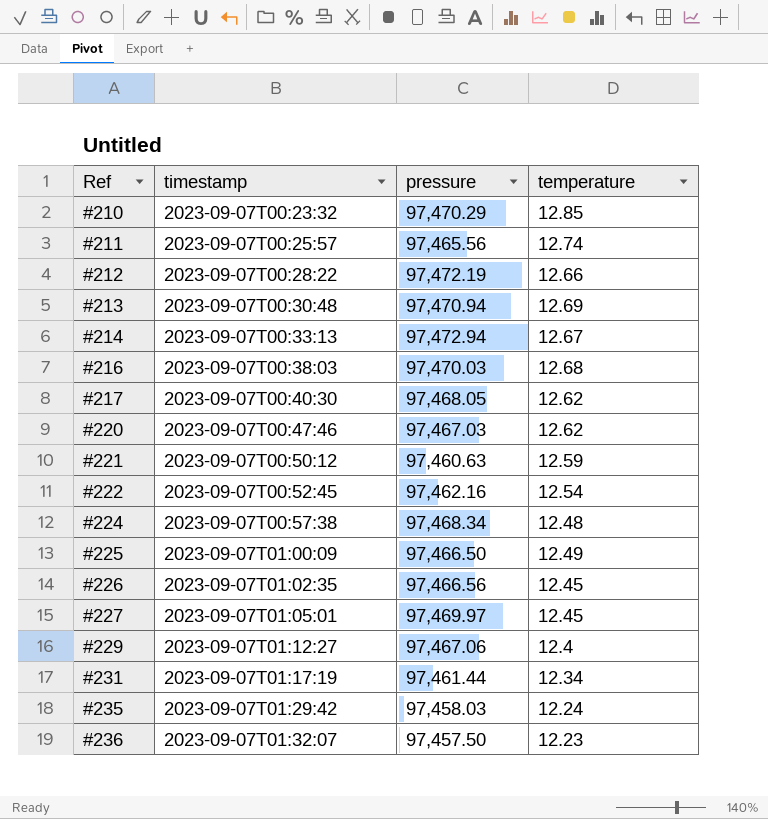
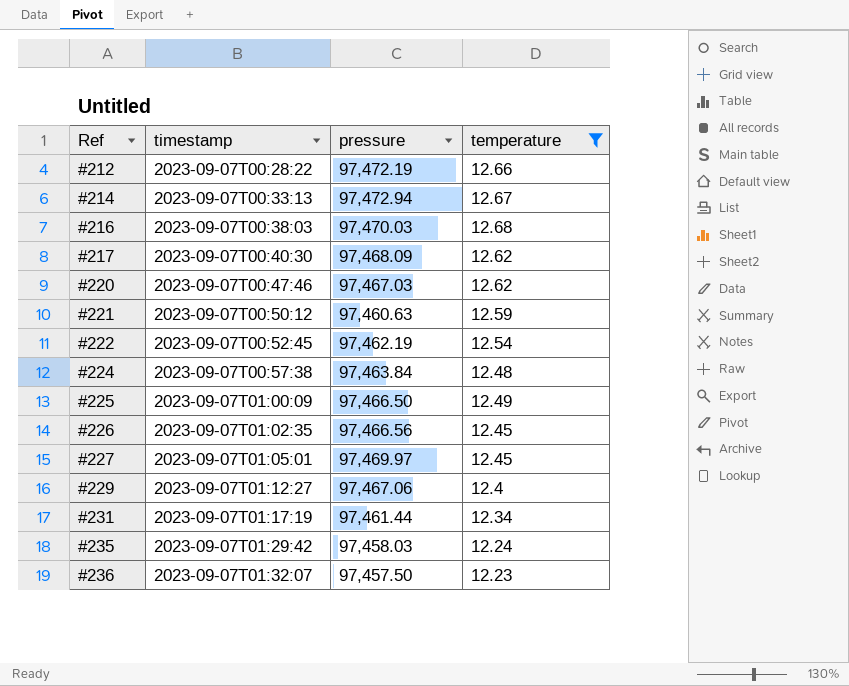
filter: none -> temperature <= 12.68
#217 | pressure: 97,468.05 -> 97,468.09
#222 | pressure: 97,462.16 -> 97,462.19
#224 | pressure: 97,468.34 -> 97,463.84

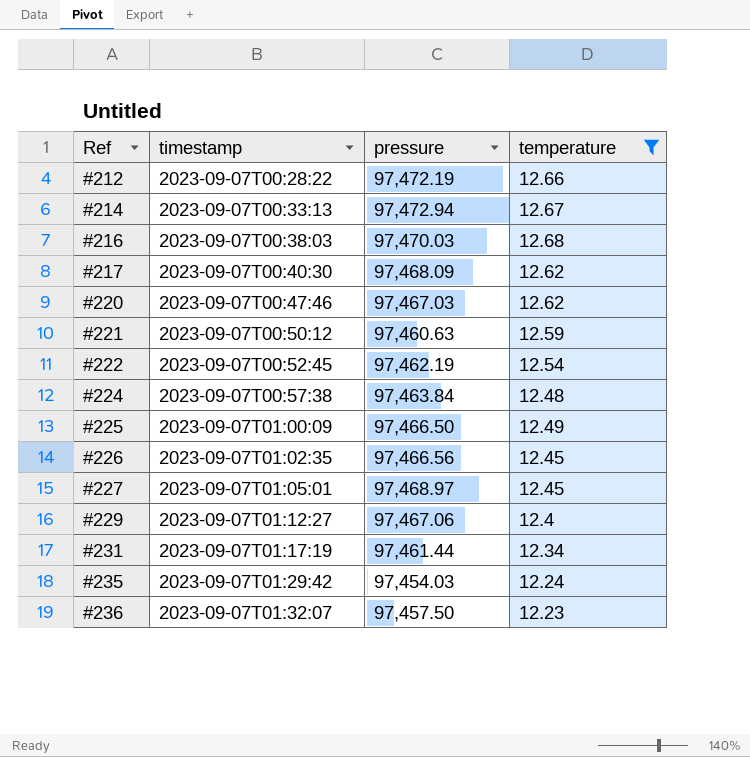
#227 | pressure: 97,469.97 -> 97,468.97
#235 | pressure: 97,458.03 -> 97,454.03

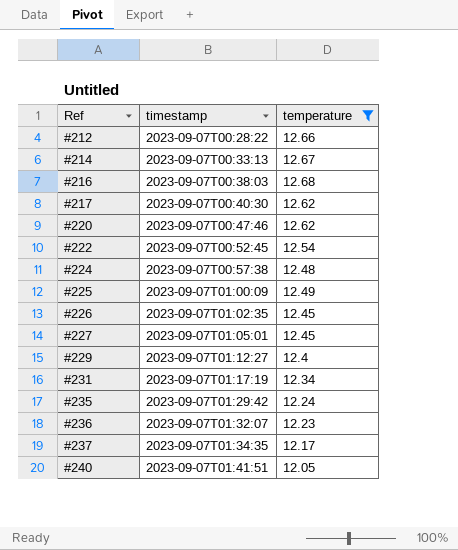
column pressure | position: 3 -> none
row #221: 2023-09-07T00:50:12 | 97,460.63 | 12.59 -> none
row #237: none -> 2023-09-07T01:34:35 | 12.17
row #240: none -> 2023-09-07T01:41:51 | 12.05

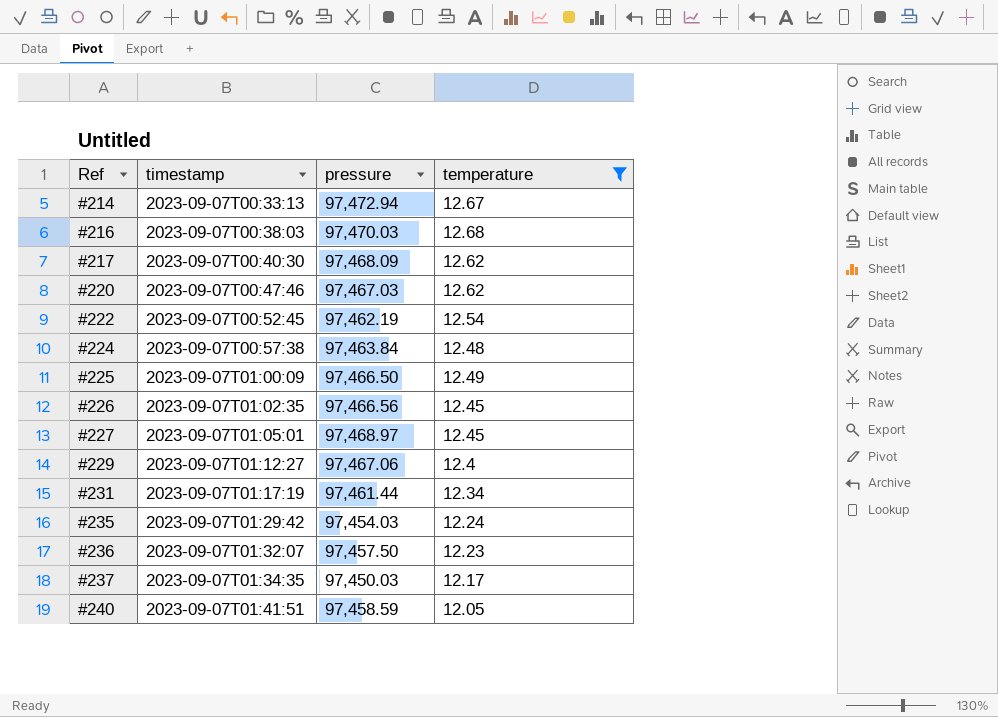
column pressure | position: none -> 3
row #212: 2023-09-07T00:28:22 | 12.66 -> none

